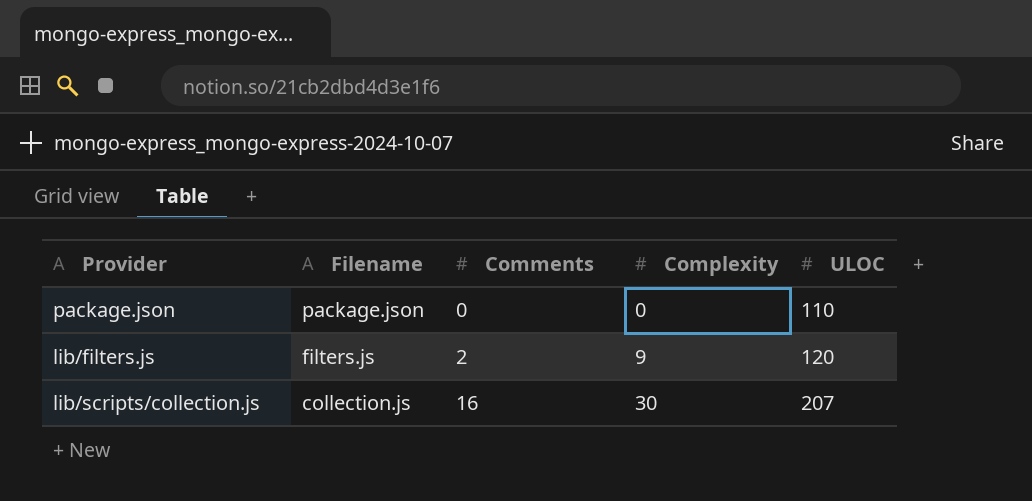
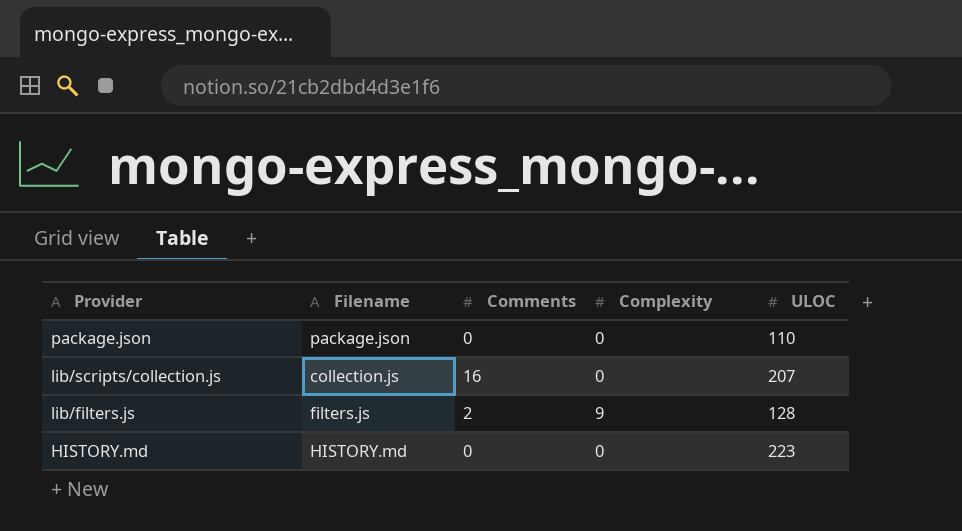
row order: Filename descending -> Provider descending
lib/scripts/collection.js | Complexity: 30 -> 0
lib/filters.js | ULOC: 120 -> 128
row HISTORY.md: none -> HISTORY.md | 0 | 0 | 223

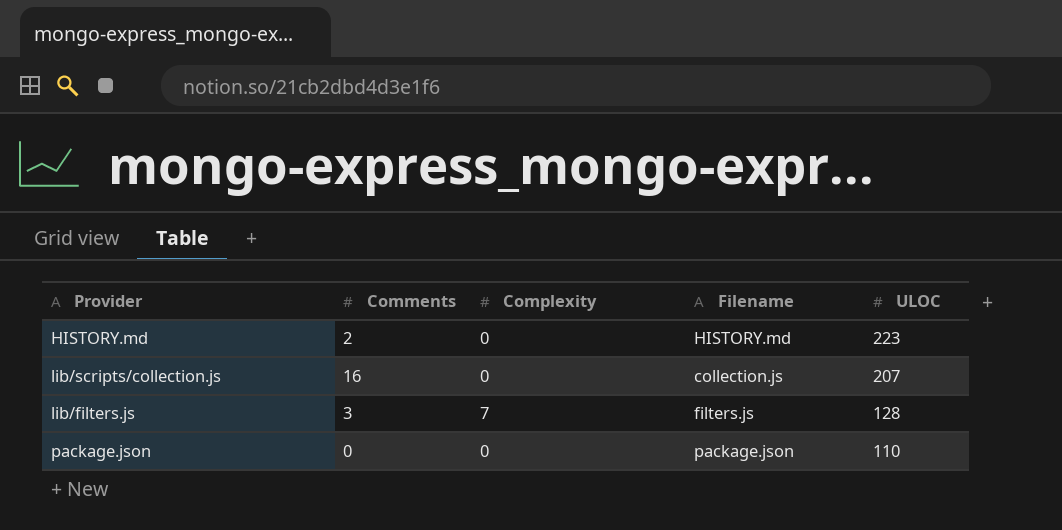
row order: Provider descending -> ULOC descending
column Filename | position: 2 -> 4
HISTORY.md | Comments: 0 -> 2
lib/filters.js | Comments: 2 -> 3
lib/filters.js | Complexity: 9 -> 7

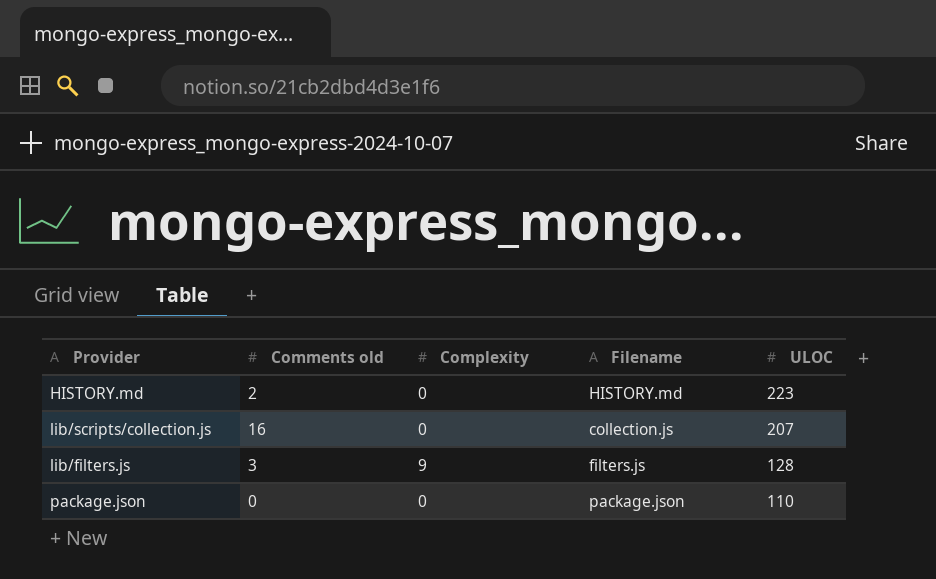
column name: Comments -> Comments old
lib/filters.js | Complexity: 7 -> 9

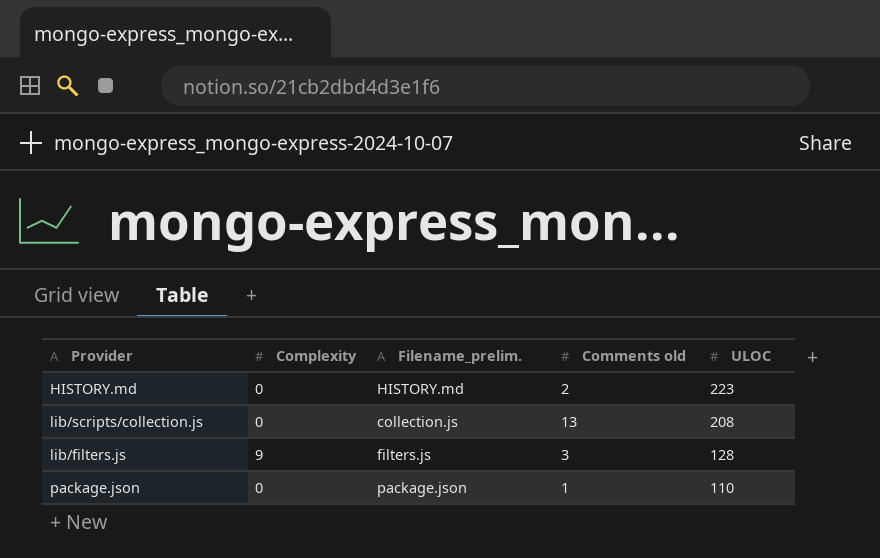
column name: Filename -> Filename_prelim.
column Comments old | position: 2 -> 4
lib/scripts/collection.js | Comments old: 16 -> 13
lib/scripts/collection.js | ULOC: 207 -> 208
package.json | Comments old: 0 -> 1

